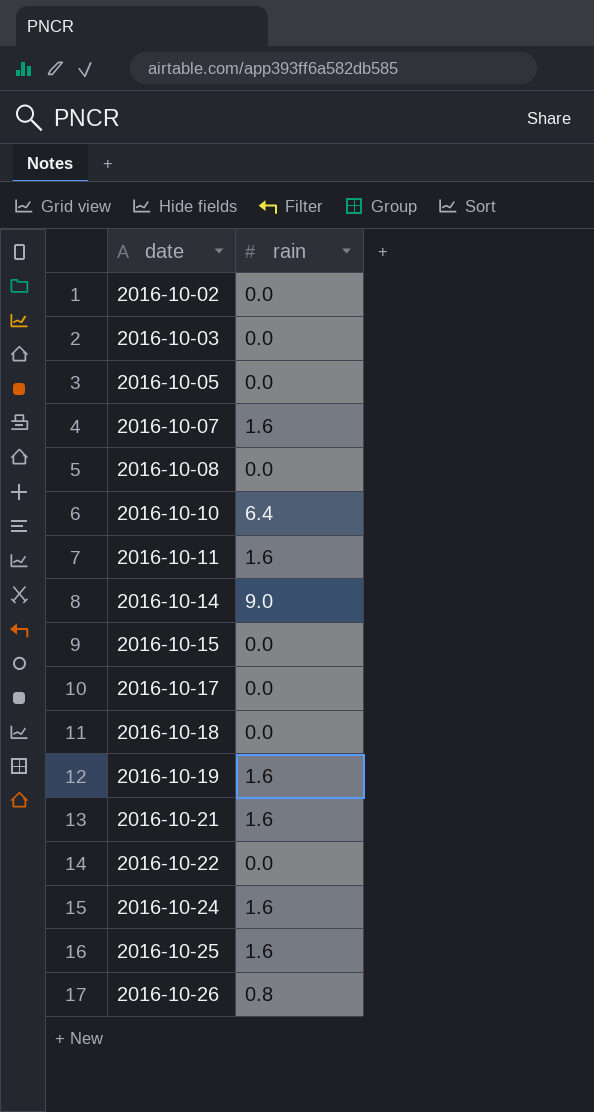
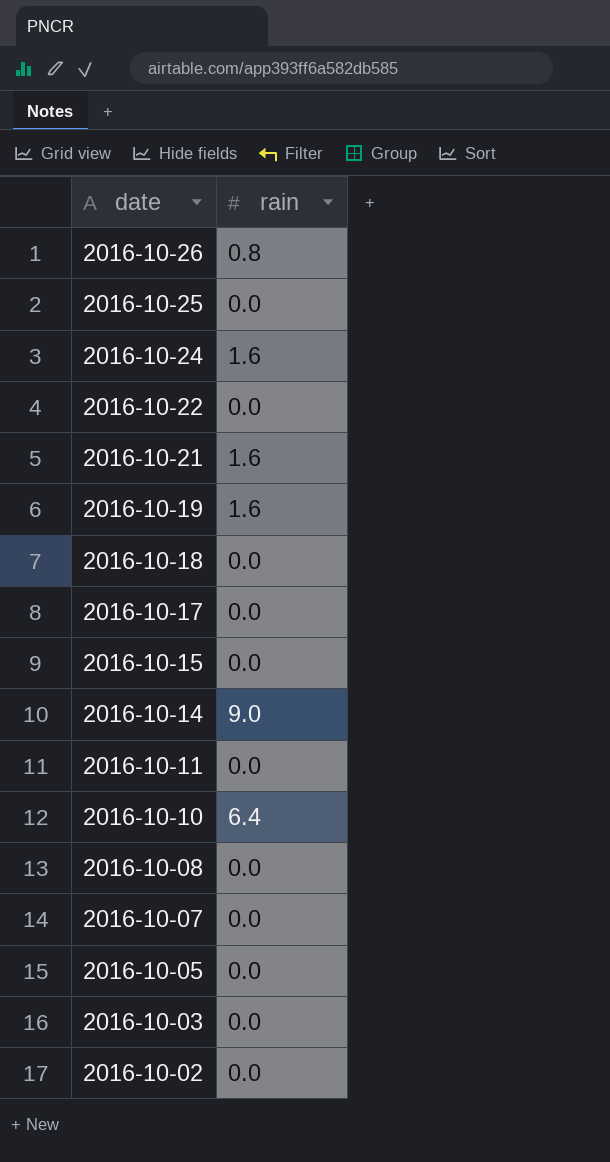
row order: date ascending -> date descending
2016-10-25 | rain: 1.6 -> 0.0
2016-10-11 | rain: 1.6 -> 0.0
2016-10-07 | rain: 1.6 -> 0.0

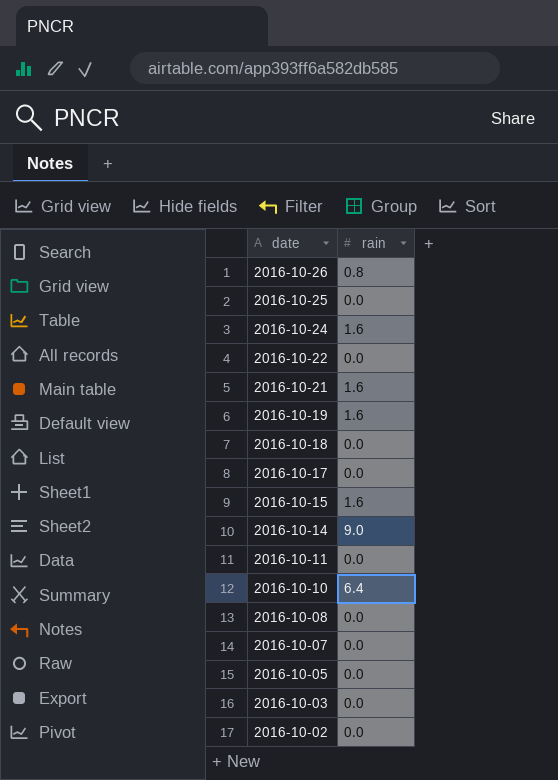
2016-10-15 | rain: 0.0 -> 1.6

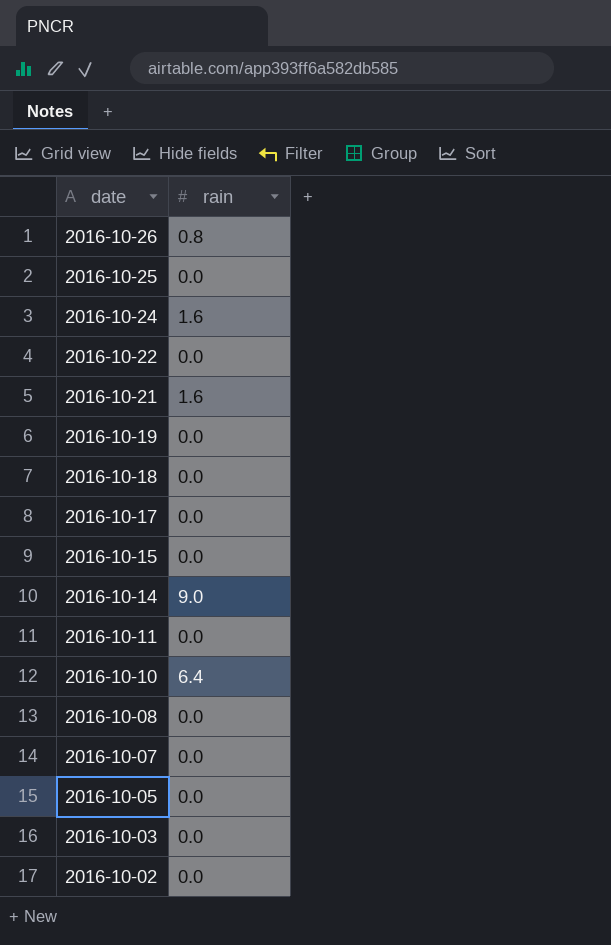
2016-10-19 | rain: 1.6 -> 0.0
2016-10-15 | rain: 1.6 -> 0.0

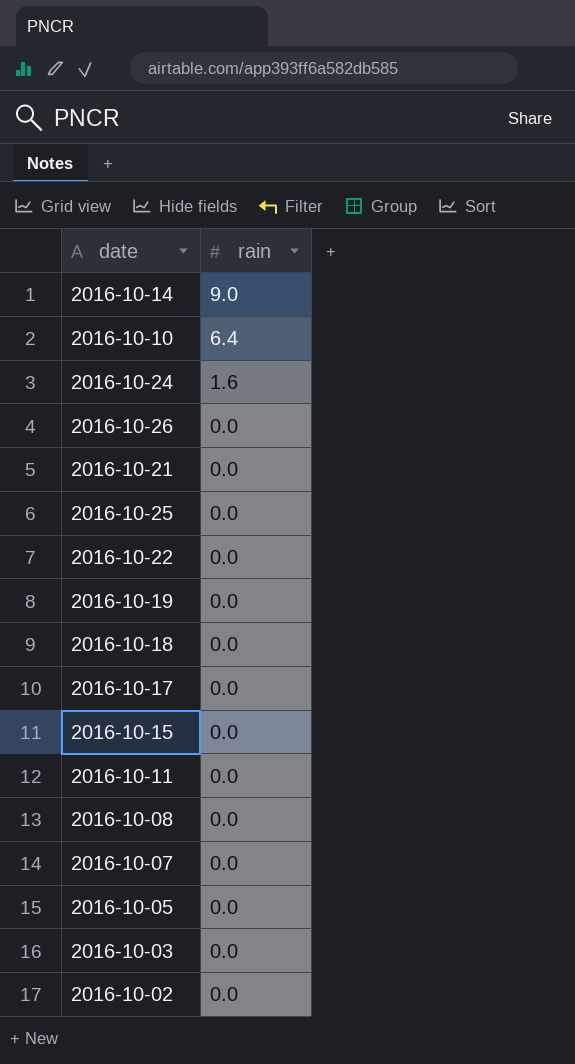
row order: date descending -> rain descending
2016-10-26 | rain: 0.8 -> 0.0
2016-10-21 | rain: 1.6 -> 0.0

